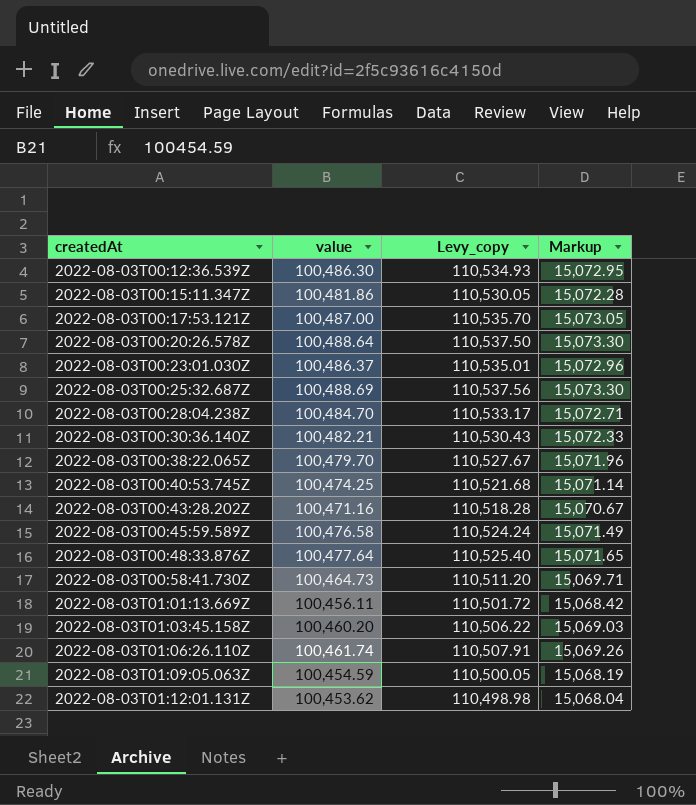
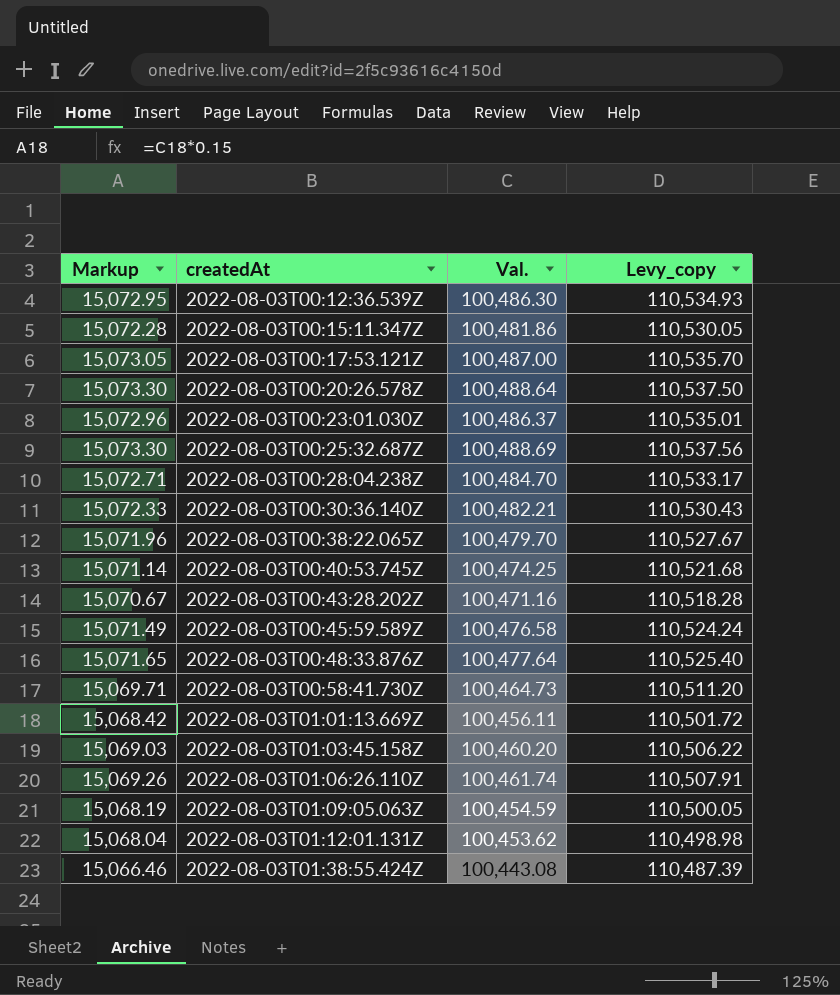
column Markup | position: 4 -> 1
column name: value -> Val.
row 2022-08-03T01:38:55.424Z: none -> 15,066.46 | 100,443.08 | 110,487.39

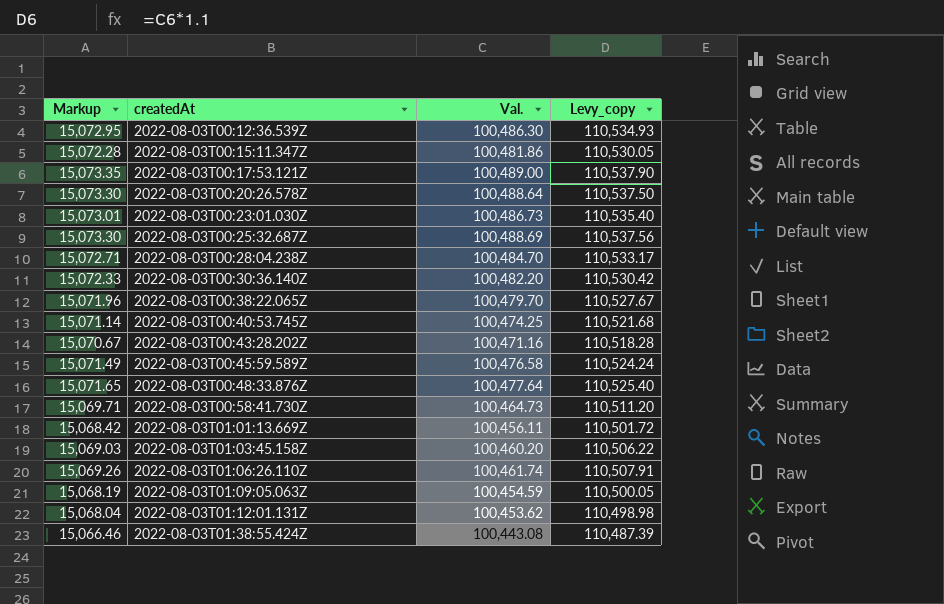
2022-08-03T00:17:53.121Z | Markup: 15,073.05 -> 15,073.35
2022-08-03T00:17:53.121Z | Val.: 100,487.00 -> 100,489.00
2022-08-03T00:17:53.121Z | Levy_copy: 110,535.70 -> 110,537.90
2022-08-03T00:23:01.030Z | Markup: 15,072.96 -> 15,073.01
2022-08-03T00:23:01.030Z | Val.: 100,486.37 -> 100,486.73
2022-08-03T00:23:01.030Z | Levy_copy: 110,535.01 -> 110,535.40
2022-08-03T00:30:36.140Z | Val.: 100,482.21 -> 100,482.20
2022-08-03T00:30:36.140Z | Levy_copy: 110,530.43 -> 110,530.42

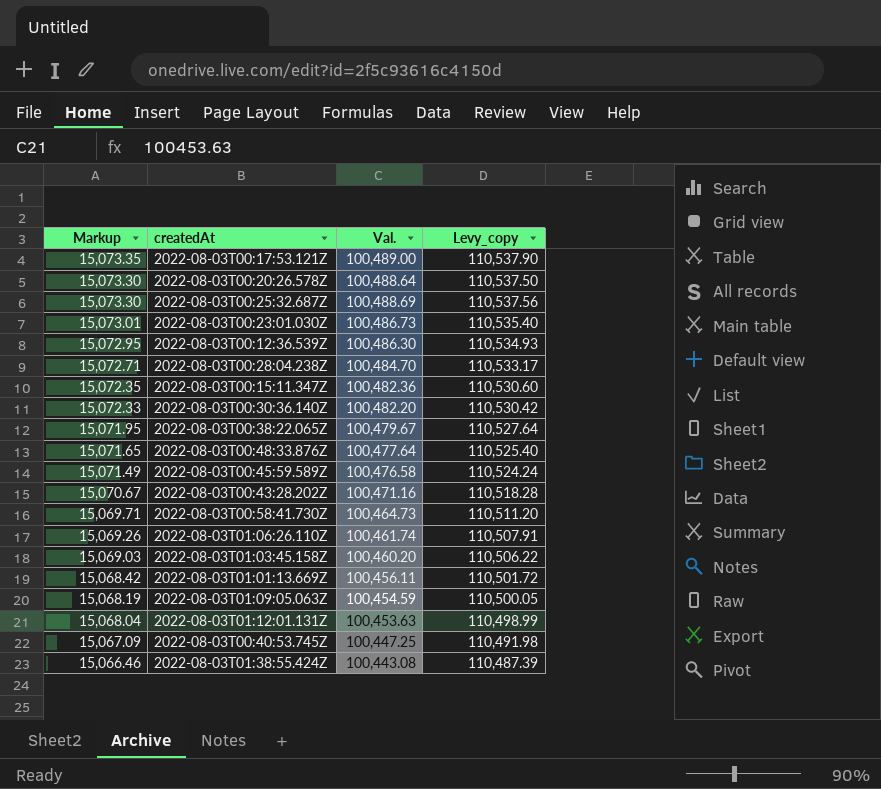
row order: createdAt ascending -> Markup descending
2022-08-03T00:15:11.347Z | Markup: 15,072.28 -> 15,072.35
2022-08-03T00:15:11.347Z | Val.: 100,481.86 -> 100,482.36
2022-08-03T00:15:11.347Z | Levy_copy: 110,530.05 -> 110,530.60
2022-08-03T00:38:22.065Z | Markup: 15,071.96 -> 15,071.95
2022-08-03T00:38:22.065Z | Val.: 100,479.70 -> 100,479.67
2022-08-03T00:38:22.065Z | Levy_copy: 110,527.67 -> 110,527.64
2022-08-03T01:12:01.131Z | Val.: 100,453.62 -> 100,453.63
2022-08-03T01:12:01.131Z | Levy_copy: 110,498.98 -> 110,498.99
2022-08-03T00:40:53.745Z | Markup: 15,071.14 -> 15,067.09
2022-08-03T00:40:53.745Z | Val.: 100,474.25 -> 100,447.25
2022-08-03T00:40:53.745Z | Levy_copy: 110,521.68 -> 110,491.98

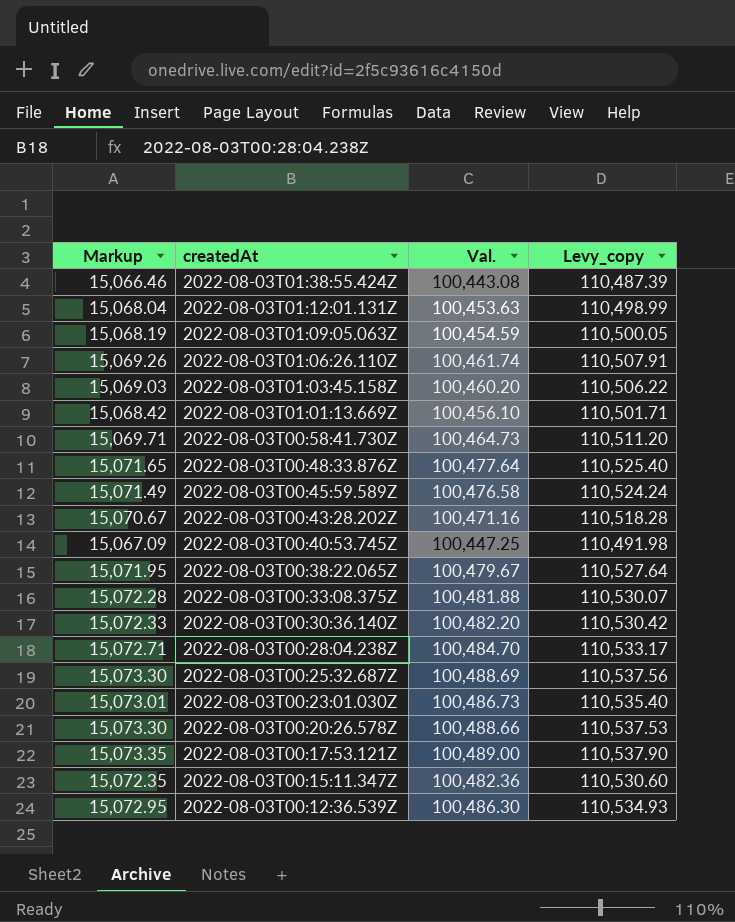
row order: Markup descending -> createdAt descending
2022-08-03T01:01:13.669Z | Val.: 100,456.11 -> 100,456.10
2022-08-03T01:01:13.669Z | Levy_copy: 110,501.72 -> 110,501.71
row 2022-08-03T00:33:08.375Z: none -> 15,072.28 | 100,481.88 | 110,530.07
2022-08-03T00:20:26.578Z | Val.: 100,488.64 -> 100,488.66
2022-08-03T00:20:26.578Z | Levy_copy: 110,537.50 -> 110,537.53

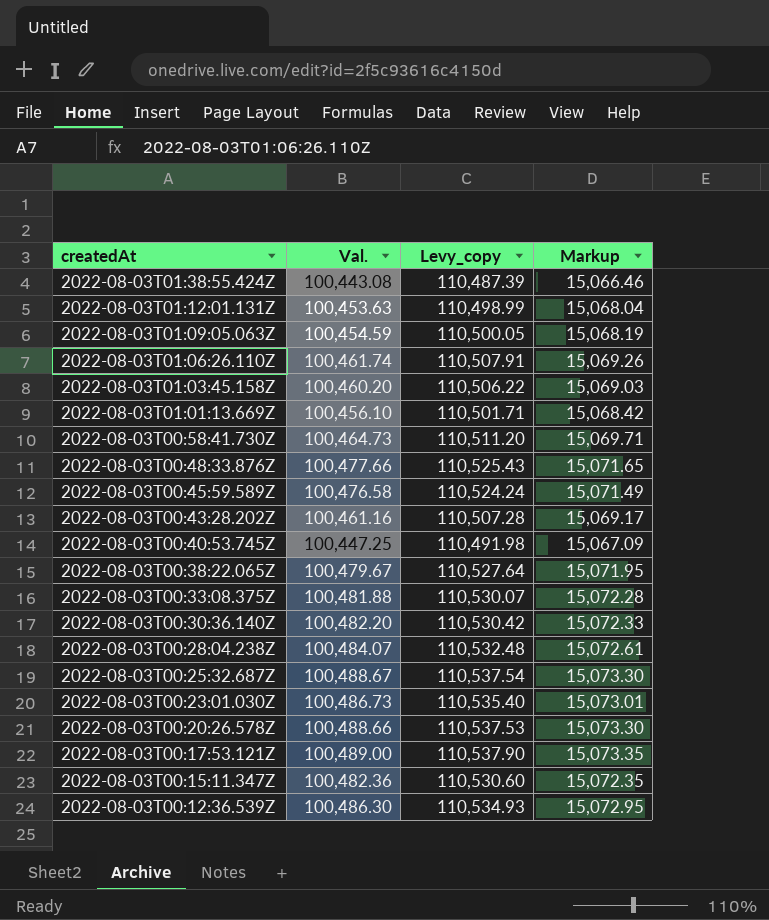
column Markup | position: 1 -> 4
2022-08-03T00:48:33.876Z | Val.: 100,477.64 -> 100,477.66
2022-08-03T00:48:33.876Z | Levy_copy: 110,525.40 -> 110,525.43
2022-08-03T00:43:28.202Z | Val.: 100,471.16 -> 100,461.16
2022-08-03T00:43:28.202Z | Levy_copy: 110,518.28 -> 110,507.28
2022-08-03T00:43:28.202Z | Markup: 15,070.67 -> 15,069.17
2022-08-03T00:28:04.238Z | Val.: 100,484.70 -> 100,484.07
2022-08-03T00:28:04.238Z | Levy_copy: 110,533.17 -> 110,532.48
2022-08-03T00:28:04.238Z | Markup: 15,072.71 -> 15,072.61
2022-08-03T00:25:32.687Z | Val.: 100,488.69 -> 100,488.67
2022-08-03T00:25:32.687Z | Levy_copy: 110,537.56 -> 110,537.54

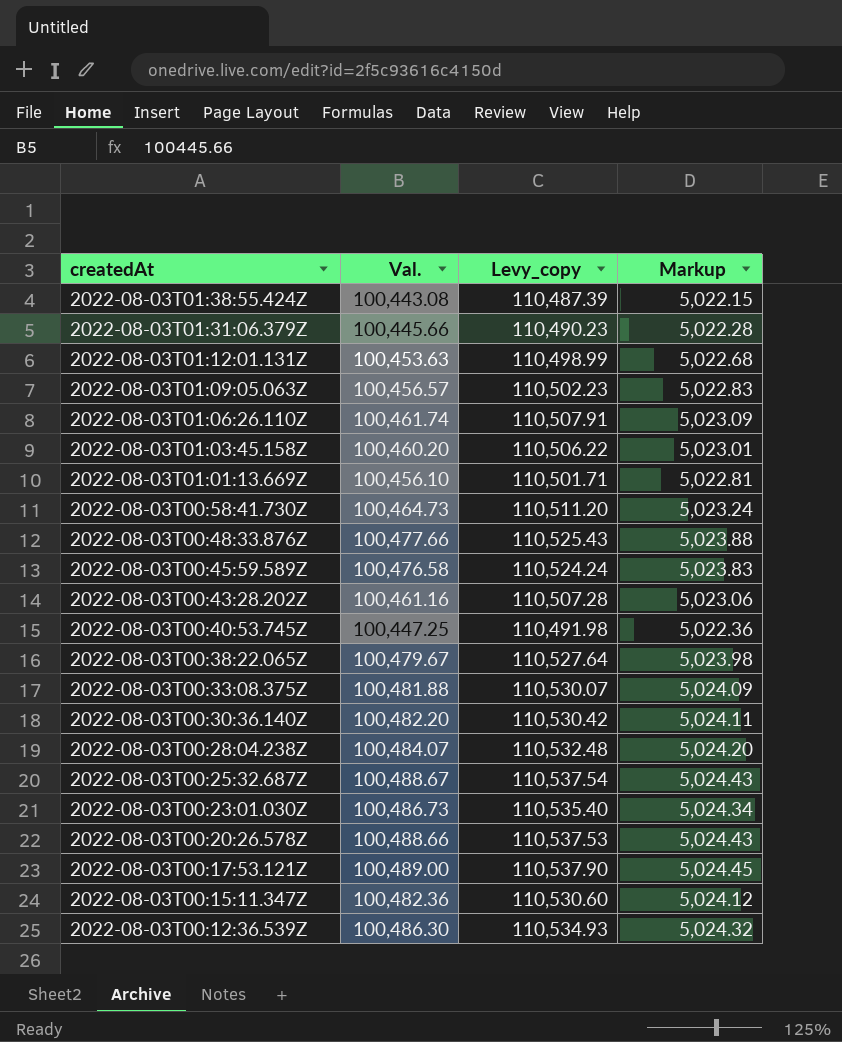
column Markup | formula: [Val.] * 0.15 -> [Val.] * 0.05
row 2022-08-03T01:31:06.379Z: none -> 100,445.66 | 110,490.23 | 5,022.28
2022-08-03T01:09:05.063Z | Val.: 100,454.59 -> 100,456.57
2022-08-03T01:09:05.063Z | Levy_copy: 110,500.05 -> 110,502.23

